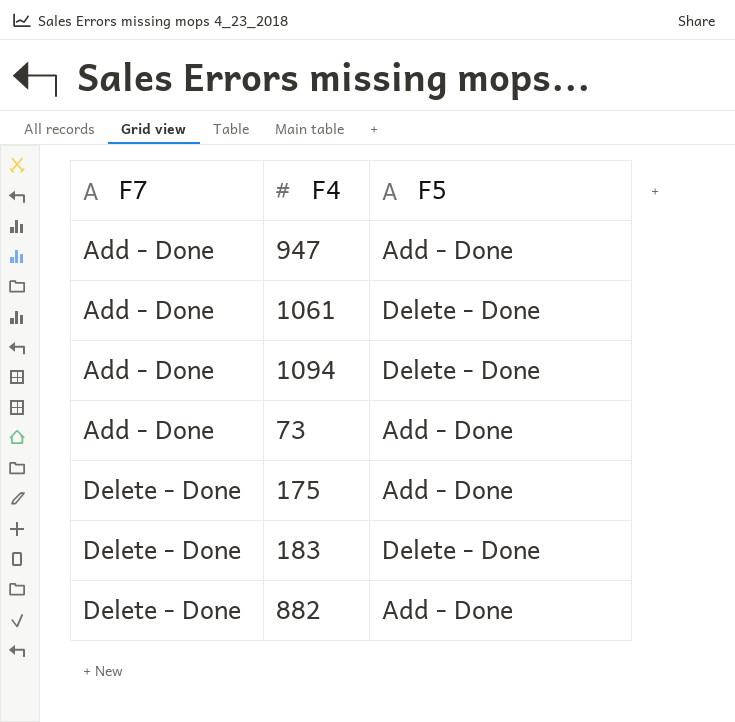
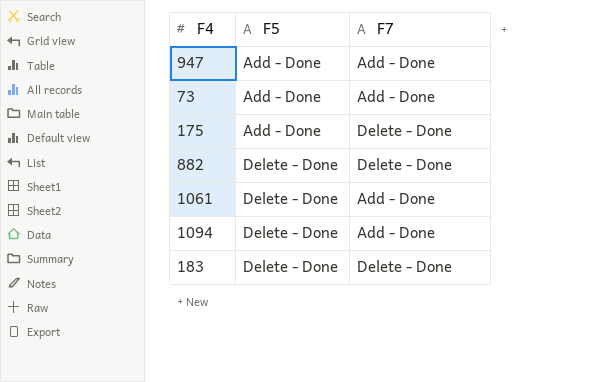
row order: F7 ascending -> F5 ascending
column F7 | position: 1 -> 3
882 | F5: Add - Done -> Delete - Done

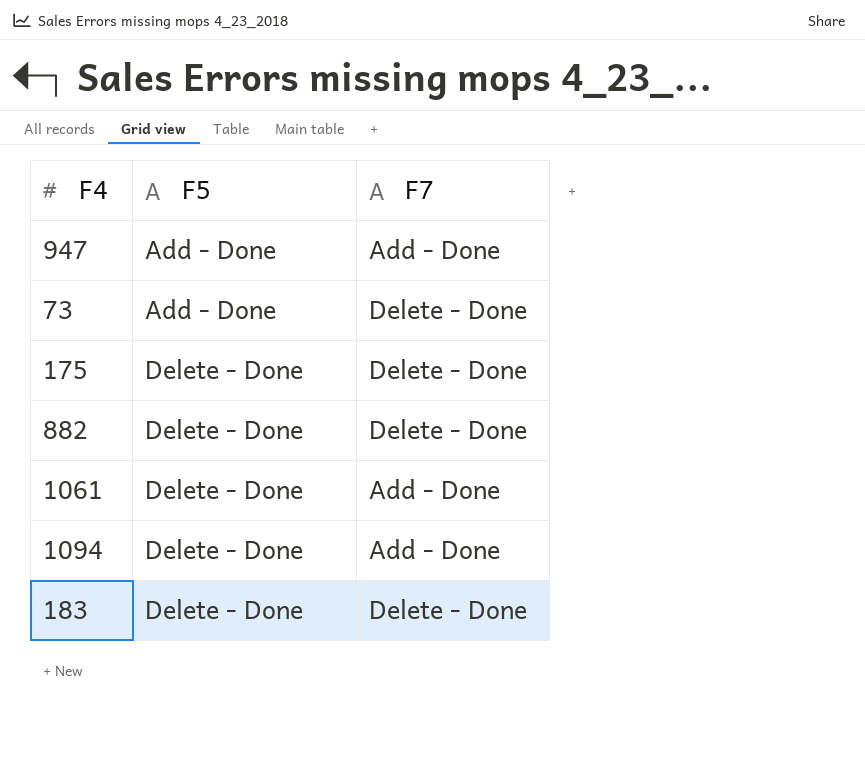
73 | F7: Add - Done -> Delete - Done
175 | F5: Add - Done -> Delete - Done

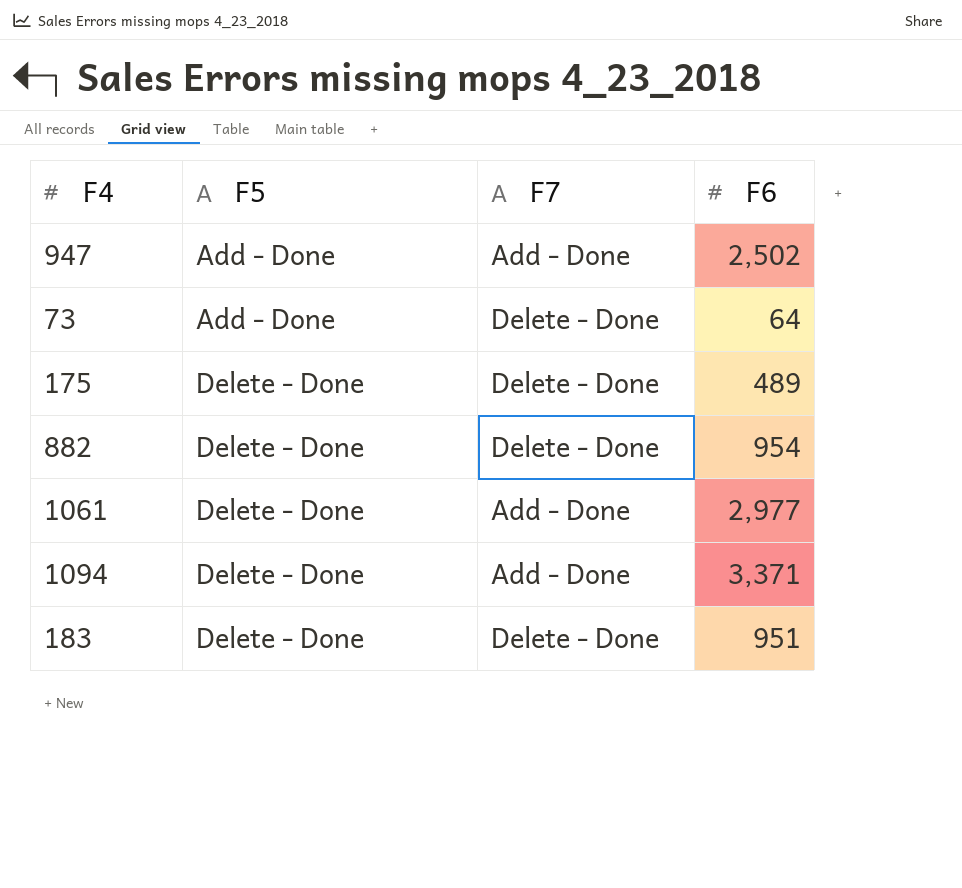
column F6 | position: none -> 4

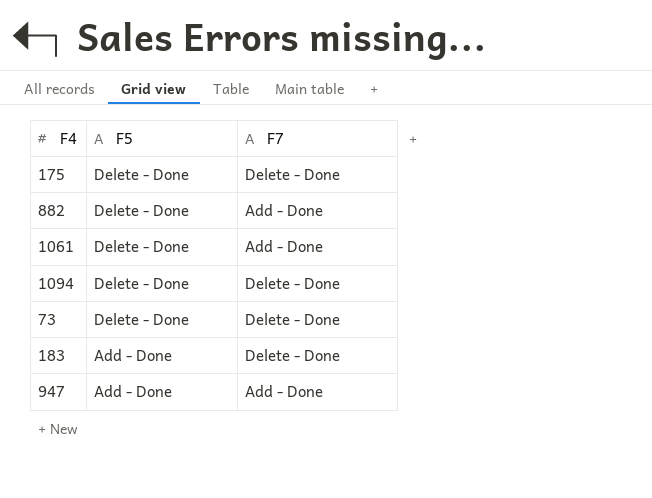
row order: F5 ascending -> F5 descending
column F6 | position: 4 -> none
882 | F7: Delete - Done -> Add - Done
1094 | F7: Add - Done -> Delete - Done
73 | F5: Add - Done -> Delete - Done
183 | F5: Delete - Done -> Add - Done

